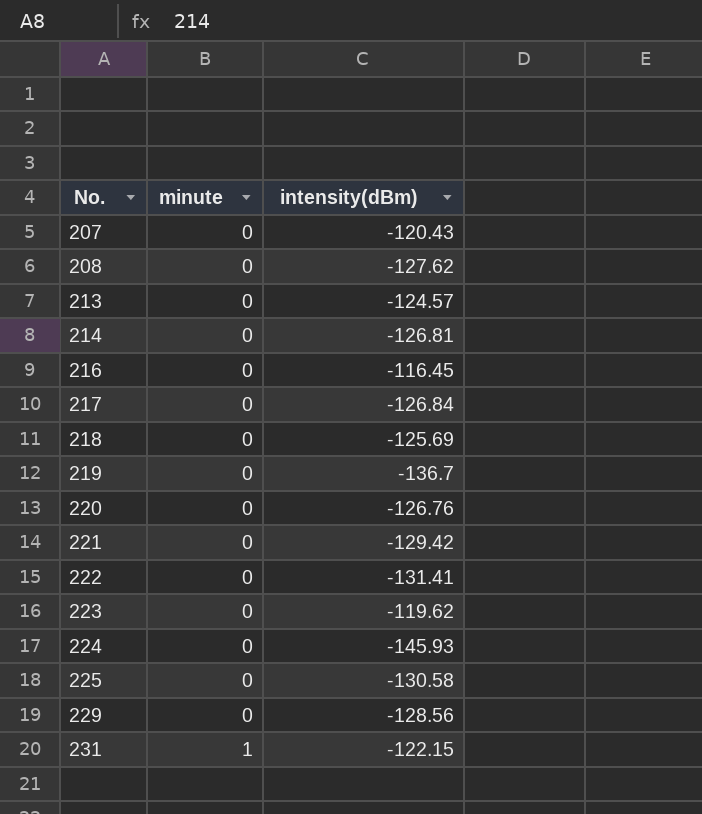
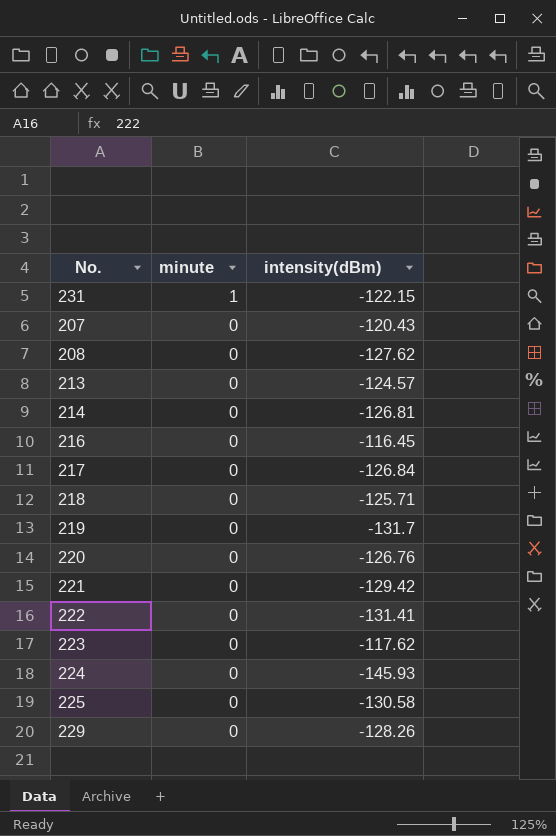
row order: No. ascending -> minute descending
218 | intensity(dBm): -125.69 -> -125.71
219 | intensity(dBm): -136.7 -> -131.7
223 | intensity(dBm): -119.62 -> -117.62
229 | intensity(dBm): -128.56 -> -128.26

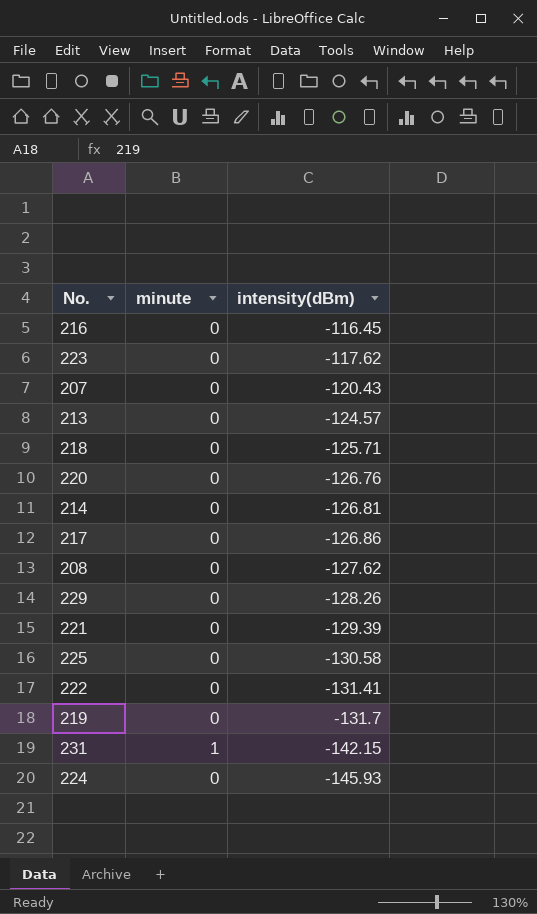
row order: minute descending -> intensity(dBm) descending
217 | intensity(dBm): -126.84 -> -126.86
221 | intensity(dBm): -129.42 -> -129.39
231 | intensity(dBm): -122.15 -> -142.15

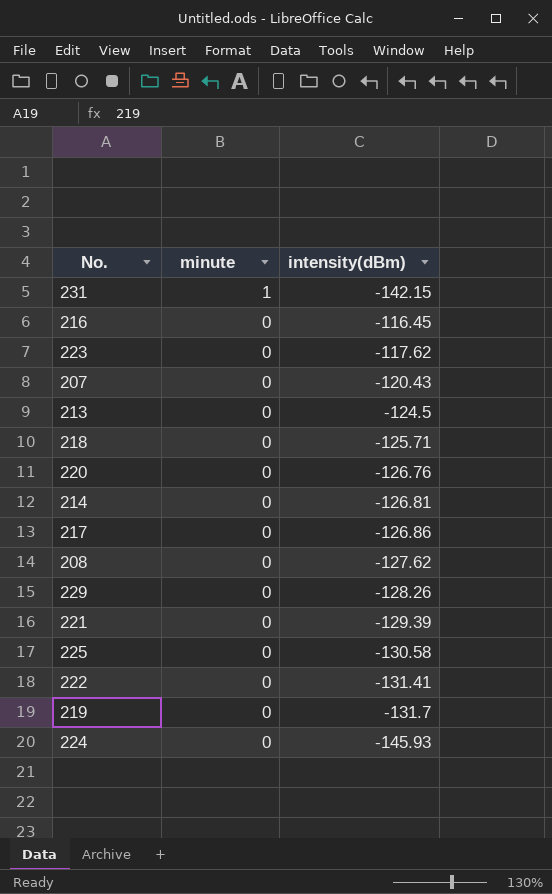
row order: intensity(dBm) descending -> minute descending
213 | intensity(dBm): -124.57 -> -124.5

